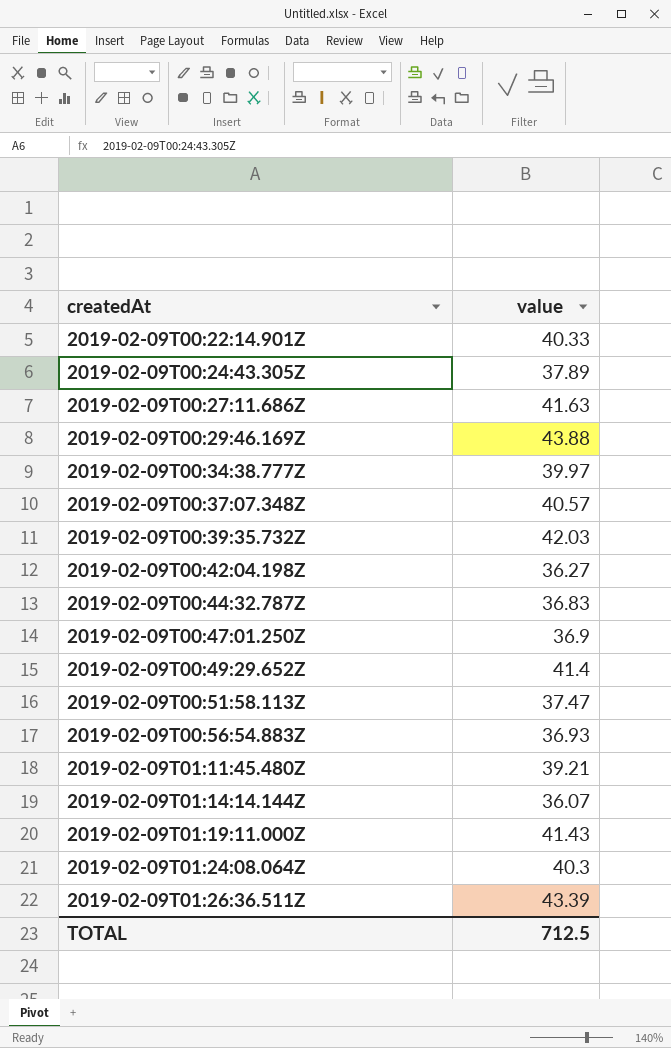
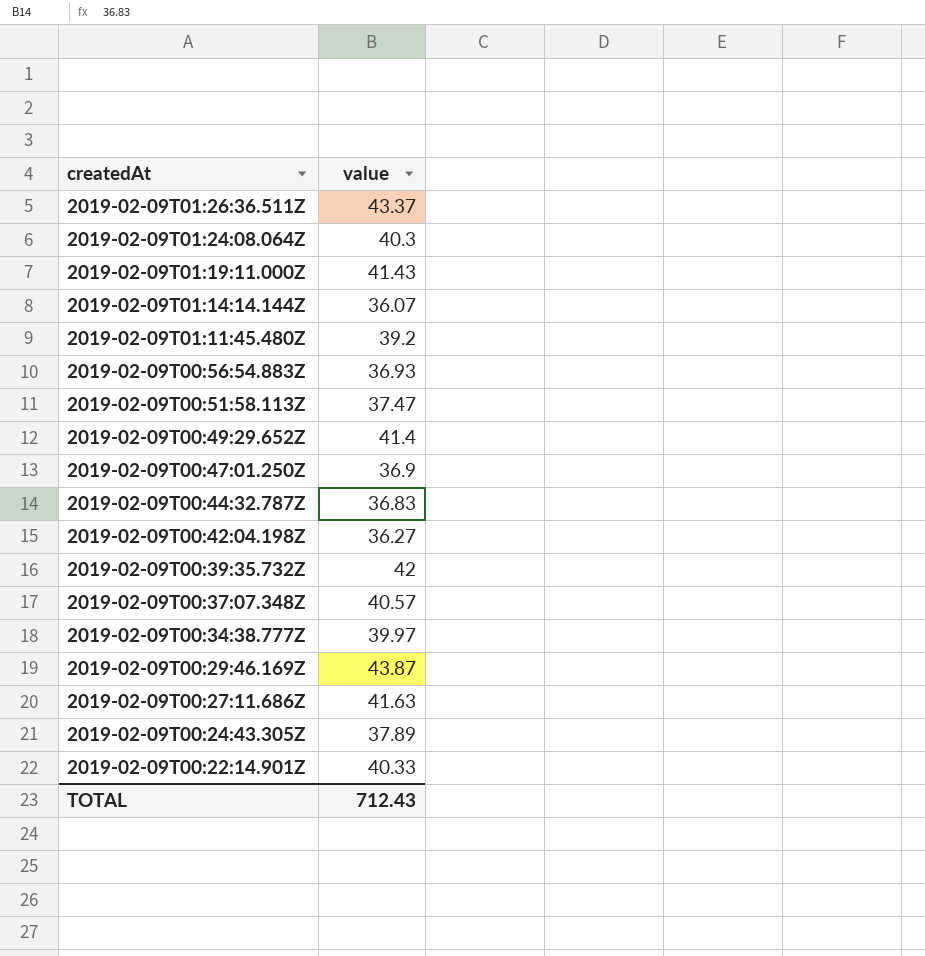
row order: createdAt ascending -> createdAt descending
2019-02-09T01:26:36.511Z | value: 43.39 -> 43.37
2019-02-09T01:11:45.480Z | value: 39.21 -> 39.2
2019-02-09T00:39:35.732Z | value: 42.03 -> 42
2019-02-09T00:29:46.169Z | value: 43.88 -> 43.87
TOTAL | value: 712.5 -> 712.43

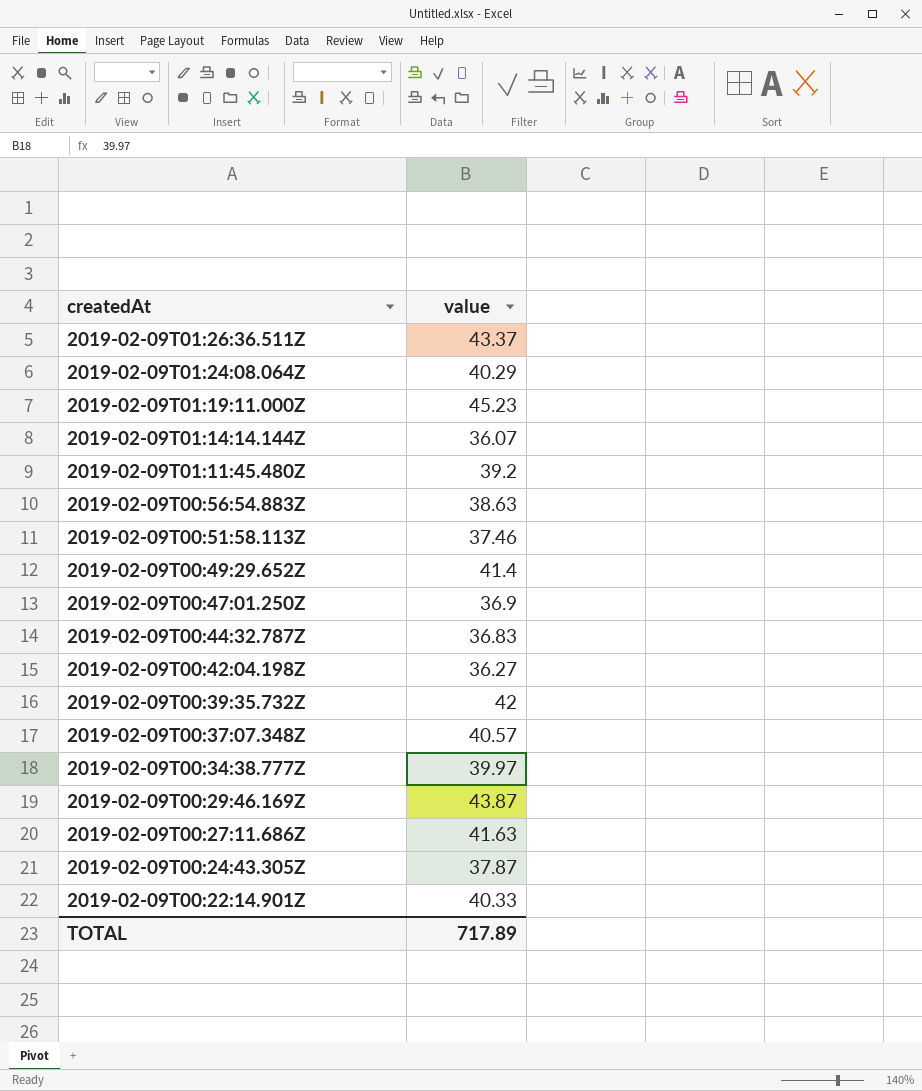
2019-02-09T01:24:08.064Z | value: 40.3 -> 40.29
2019-02-09T01:19:11.000Z | value: 41.43 -> 45.23
2019-02-09T00:56:54.883Z | value: 36.93 -> 38.63
2019-02-09T00:51:58.113Z | value: 37.47 -> 37.46
2019-02-09T00:24:43.305Z | value: 37.89 -> 37.87
TOTAL | value: 712.43 -> 717.89

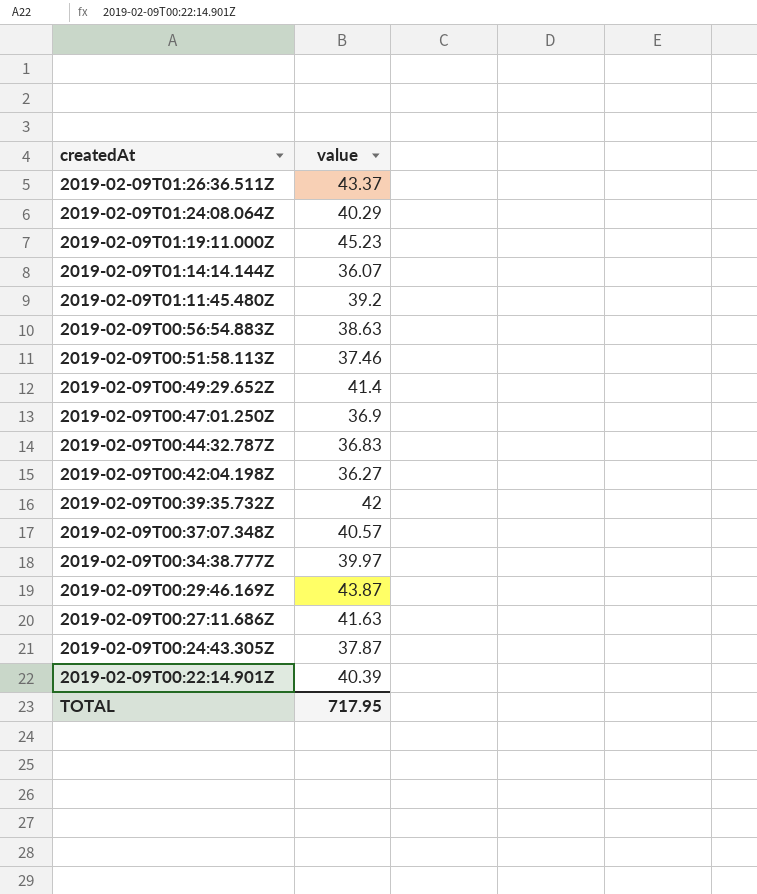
2019-02-09T00:22:14.901Z | value: 40.33 -> 40.39
TOTAL | value: 717.89 -> 717.95

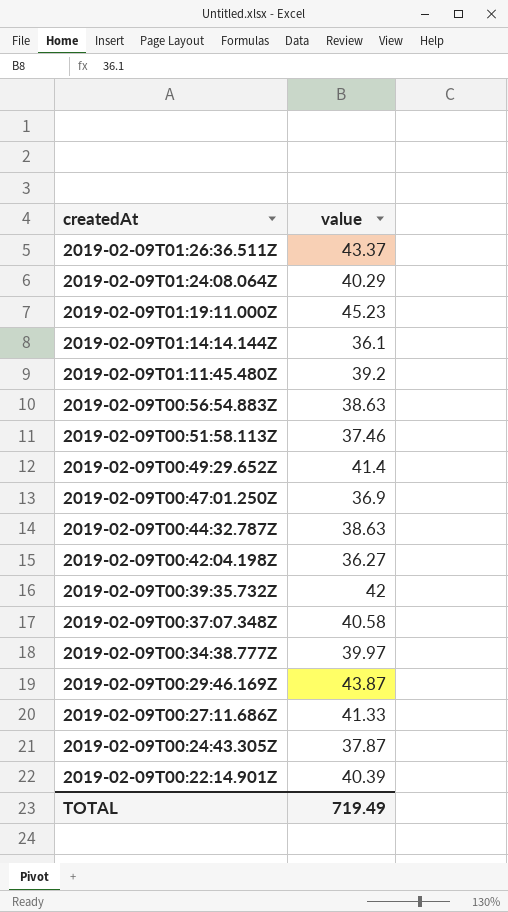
2019-02-09T01:14:14.144Z | value: 36.07 -> 36.1
2019-02-09T00:44:32.787Z | value: 36.83 -> 38.63
2019-02-09T00:37:07.348Z | value: 40.57 -> 40.58
2019-02-09T00:27:11.686Z | value: 41.63 -> 41.33
TOTAL | value: 717.95 -> 719.49

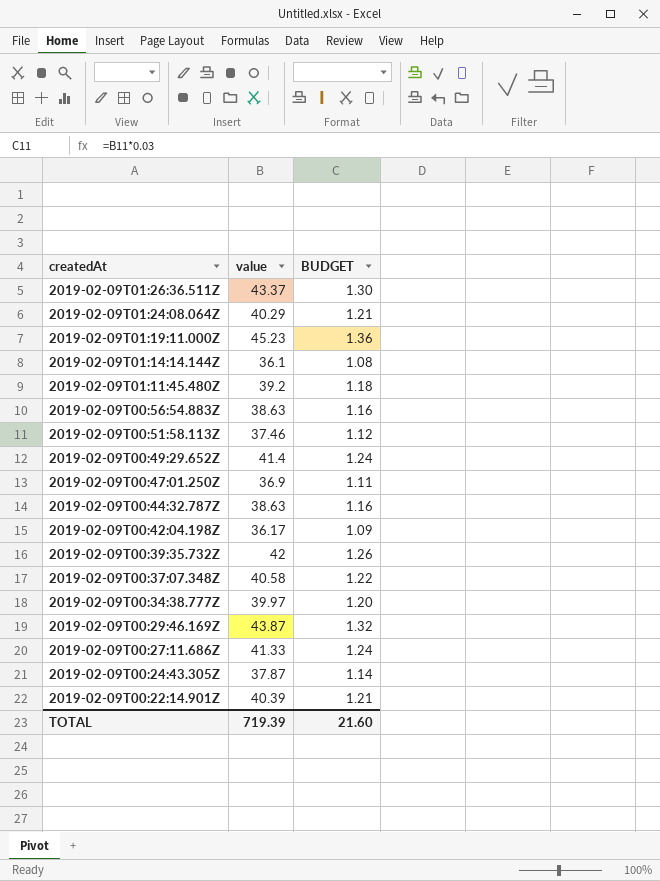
column BUDGET | formula: none -> [value] * 0.03
2019-02-09T00:42:04.198Z | value: 36.27 -> 36.17
TOTAL | value: 719.49 -> 719.39

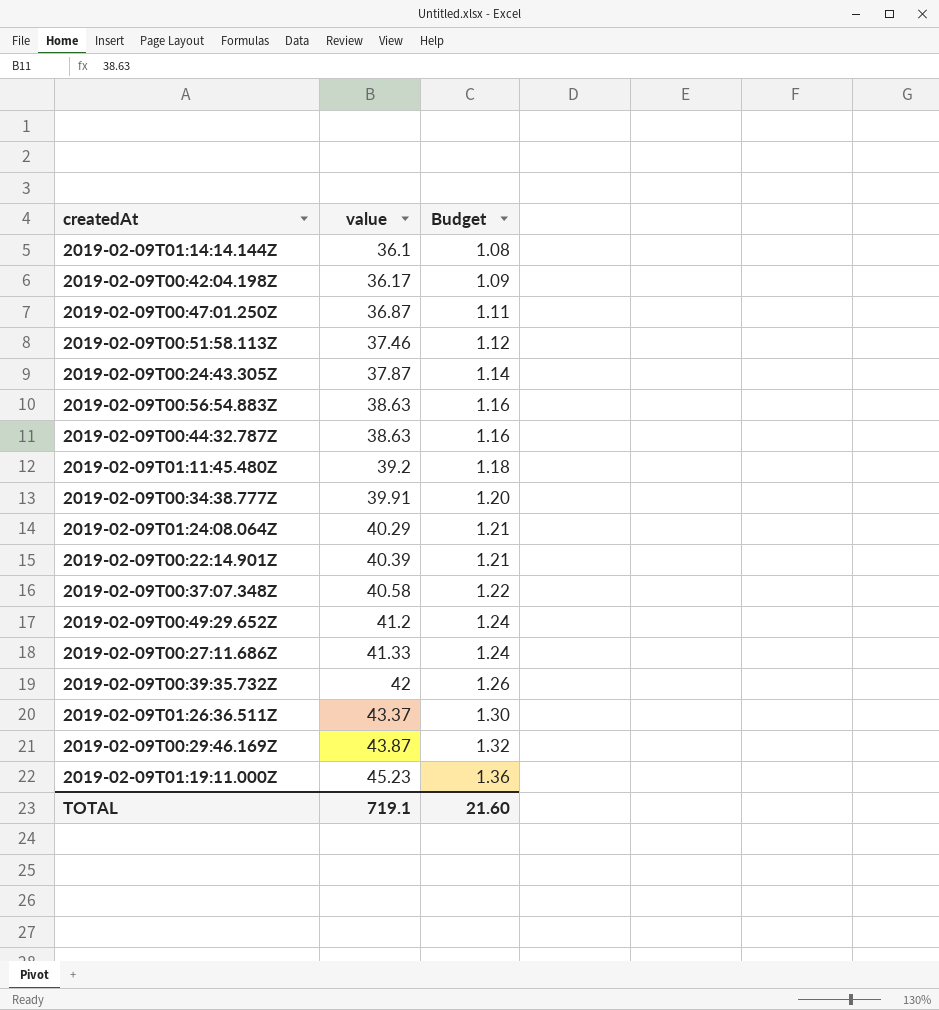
row order: createdAt descending -> value ascending
column name: BUDGET -> Budget
2019-02-09T00:47:01.250Z | value: 36.9 -> 36.87
2019-02-09T00:34:38.777Z | value: 39.97 -> 39.91
2019-02-09T00:49:29.652Z | value: 41.4 -> 41.2
TOTAL | value: 719.39 -> 719.1

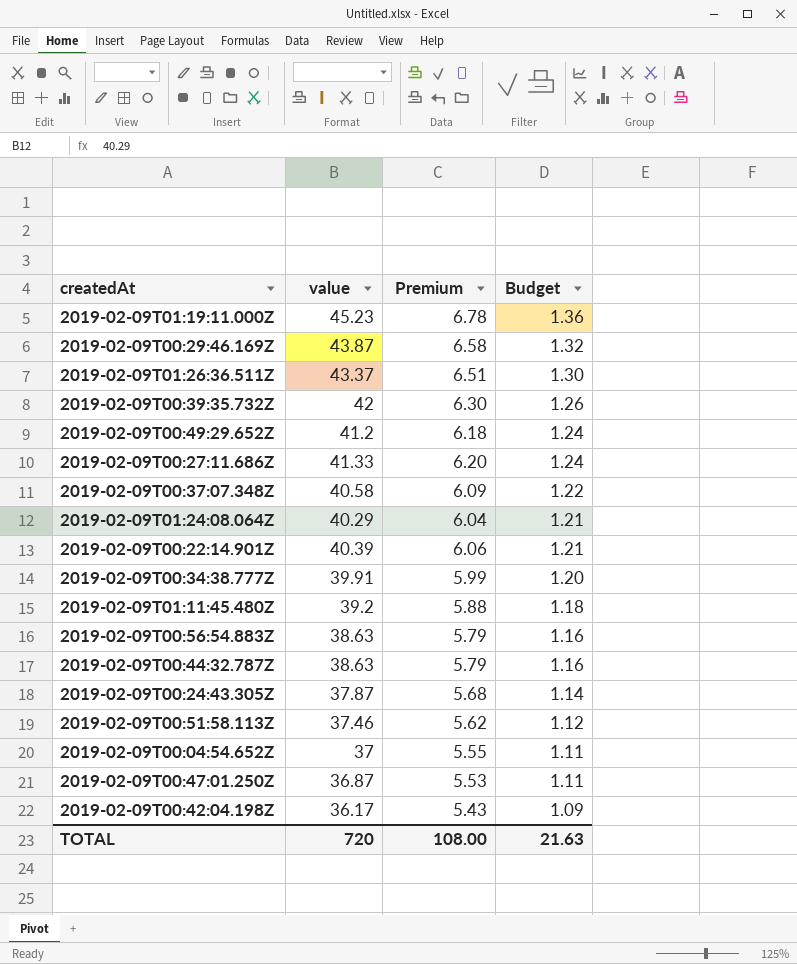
row order: value ascending -> Budget descending
column Premium | formula: none -> [value] * 0.15
row 2019-02-09T01:14:14.144Z: 36.1 | 1.08 -> none
row 2019-02-09T00:04:54.652Z: none -> 37 | 5.55 | 1.11
TOTAL | value: 719.1 -> 720
TOTAL | Budget: 21.60 -> 21.63

